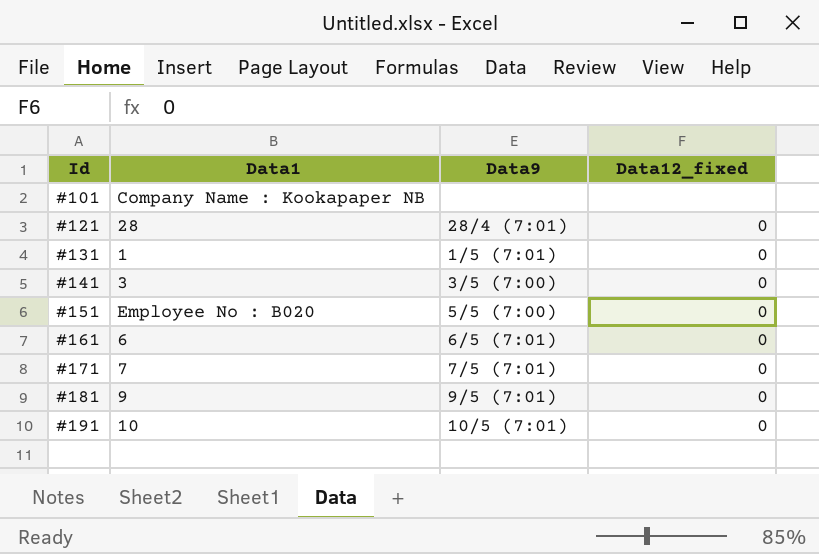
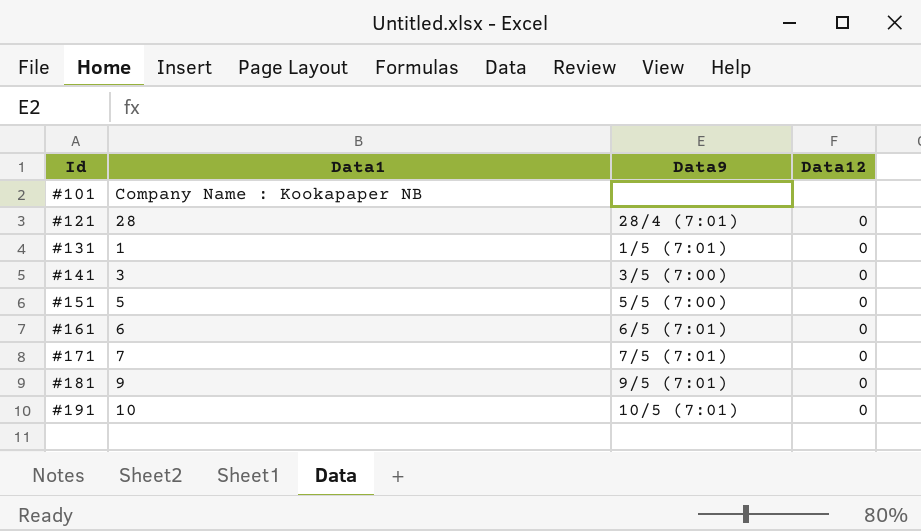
column name: Data12_fixed -> Data12
#151 | Data1: Employee No : B020 -> 5

